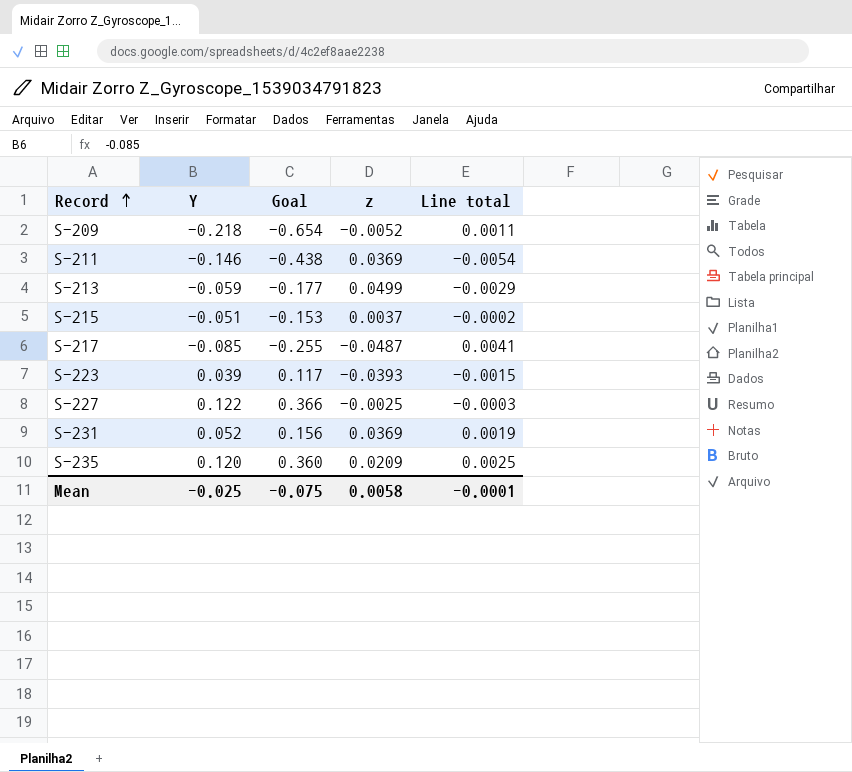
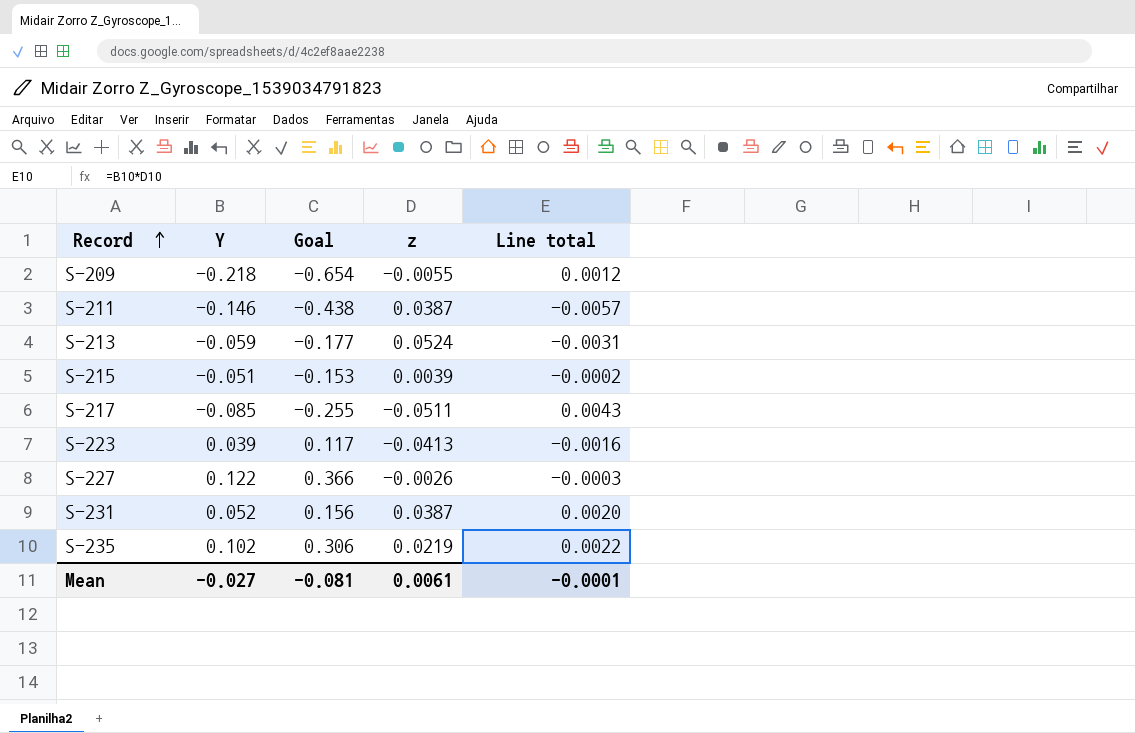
S-209 | z: -0.0052 -> -0.0055
S-209 | Line total: 0.0011 -> 0.0012
S-211 | z: 0.0369 -> 0.0387
S-211 | Line total: -0.0054 -> -0.0057
S-213 | z: 0.0499 -> 0.0524
S-213 | Line total: -0.0029 -> -0.0031
S-215 | z: 0.0037 -> 0.0039
S-217 | z: -0.0487 -> -0.0511
S-217 | Line total: 0.0041 -> 0.0043
S-223 | z: -0.0393 -> -0.0413
S-223 | Line total: -0.0015 -> -0.0016
S-227 | z: -0.0025 -> -0.0026
S-231 | z: 0.0369 -> 0.0387
S-231 | Line total: 0.0019 -> 0.0020
S-235 | Y: 0.120 -> 0.102
S-235 | Goal: 0.360 -> 0.306
S-235 | z: 0.0209 -> 0.0219
S-235 | Line total: 0.0025 -> 0.0022
Mean | Y: -0.025 -> -0.027
Mean | Goal: -0.075 -> -0.081
Mean | z: 0.0058 -> 0.0061

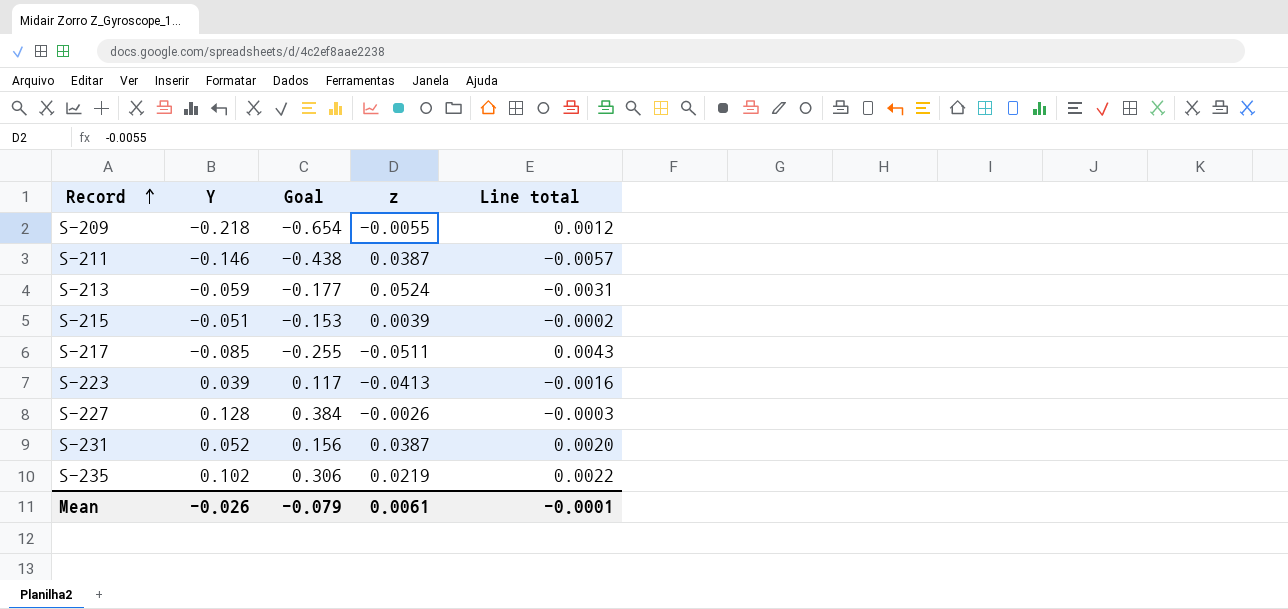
S-227 | Y: 0.122 -> 0.128
S-227 | Goal: 0.366 -> 0.384
Mean | Y: -0.027 -> -0.026
Mean | Goal: -0.081 -> -0.079

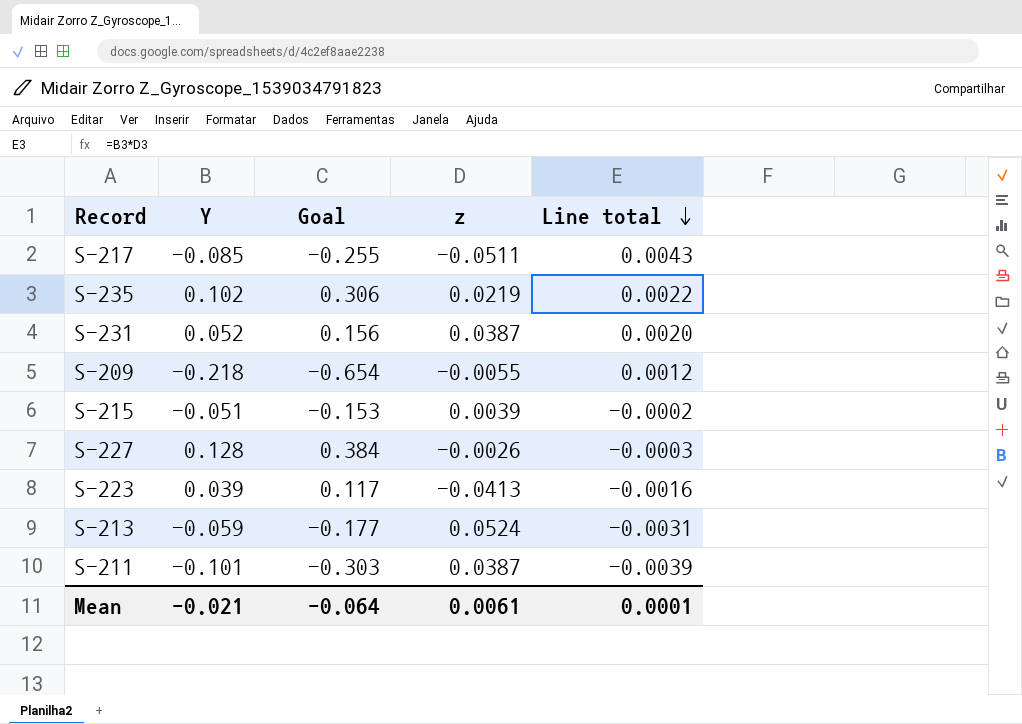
row order: Record ascending -> Line total descending
S-211 | Y: -0.146 -> -0.101
S-211 | Goal: -0.438 -> -0.303
S-211 | Line total: -0.0057 -> -0.0039
Mean | Y: -0.026 -> -0.021
Mean | Goal: -0.079 -> -0.064
Mean | Line total: -0.0001 -> 0.0001

